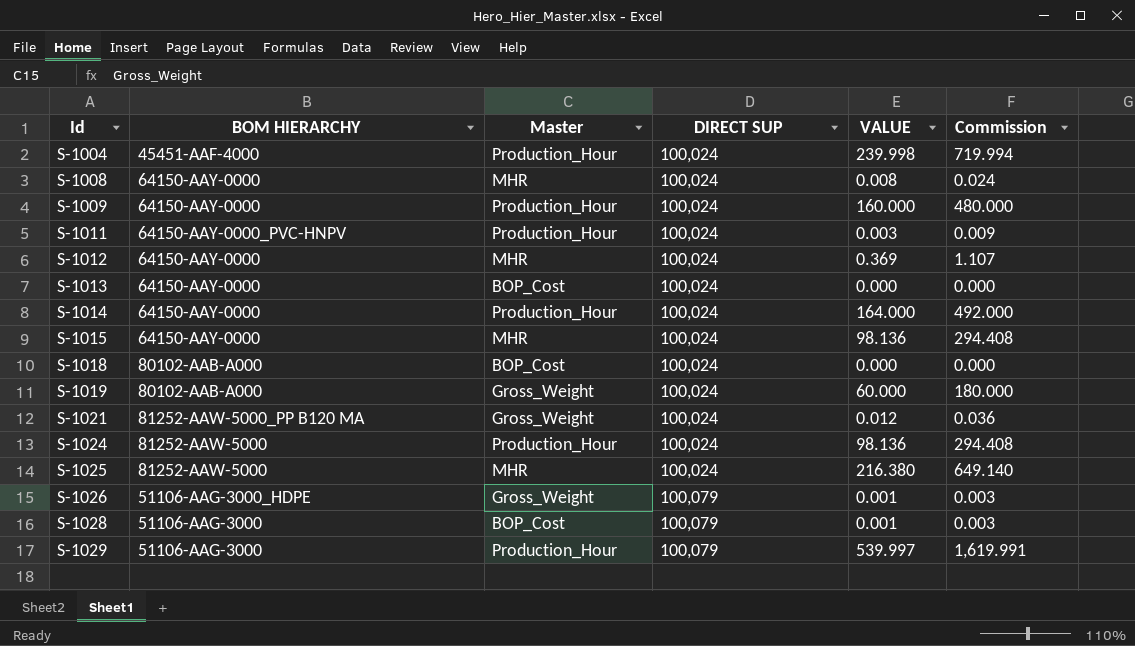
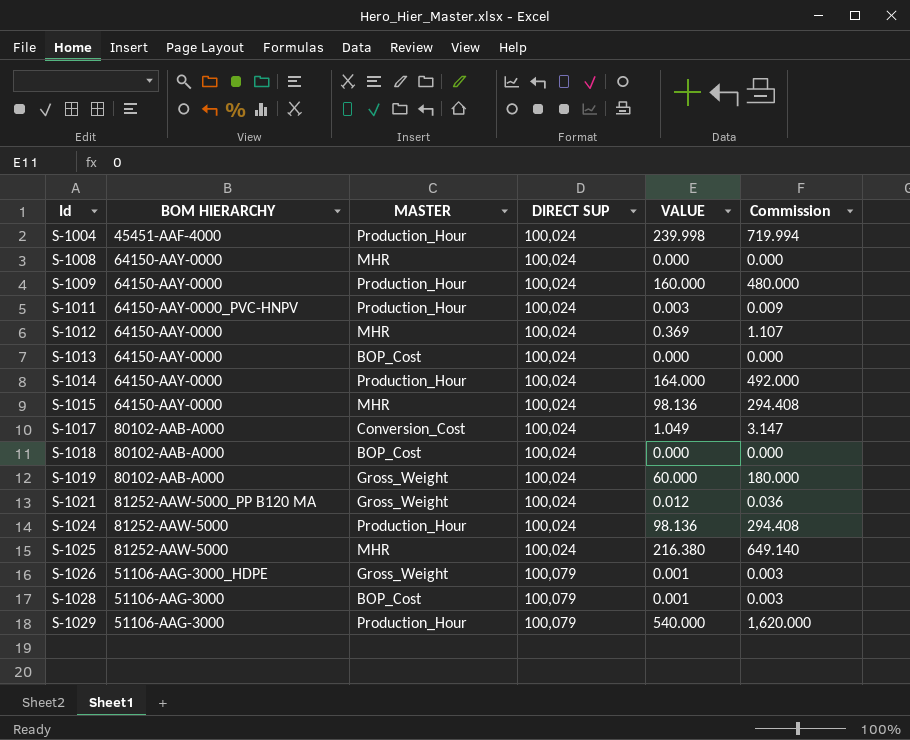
column name: Master -> MASTER
S-1008 | VALUE: 0.008 -> 0.000
S-1008 | Commission: 0.024 -> 0.000
row S-1017: none -> 80102-AAB-A000 | Conversion_Cost | 100,024 | 1.049 | 3.147
S-1029 | VALUE: 539.997 -> 540.000
S-1029 | Commission: 1,619.991 -> 1,620.000

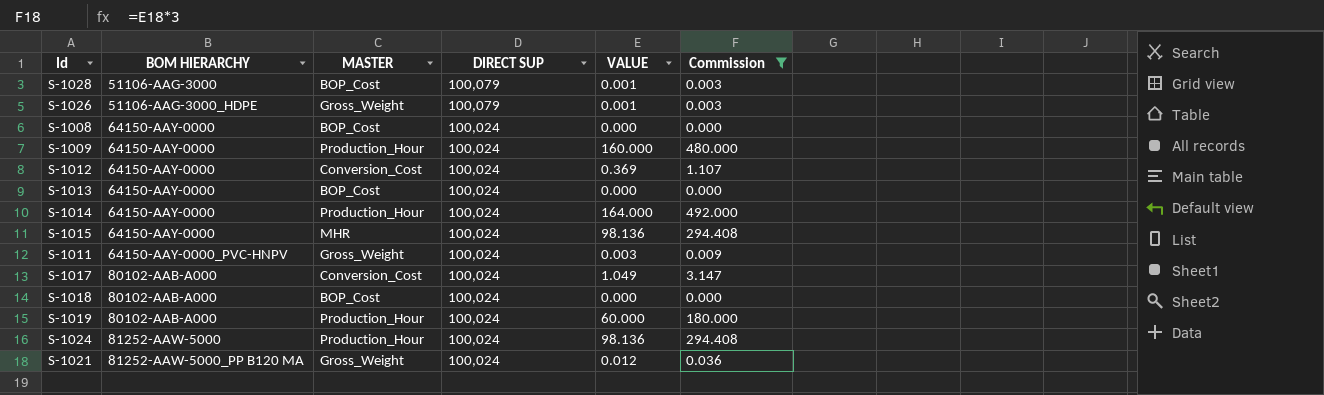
filter: none -> Commission <= 492.000
row order: Id ascending -> BOM HIERARCHY ascending
S-1008 | MASTER: MHR -> BOP_Cost
S-1012 | MASTER: MHR -> Conversion_Cost
S-1011 | MASTER: Production_Hour -> Gross_Weight
S-1019 | MASTER: Gross_Weight -> Production_Hour

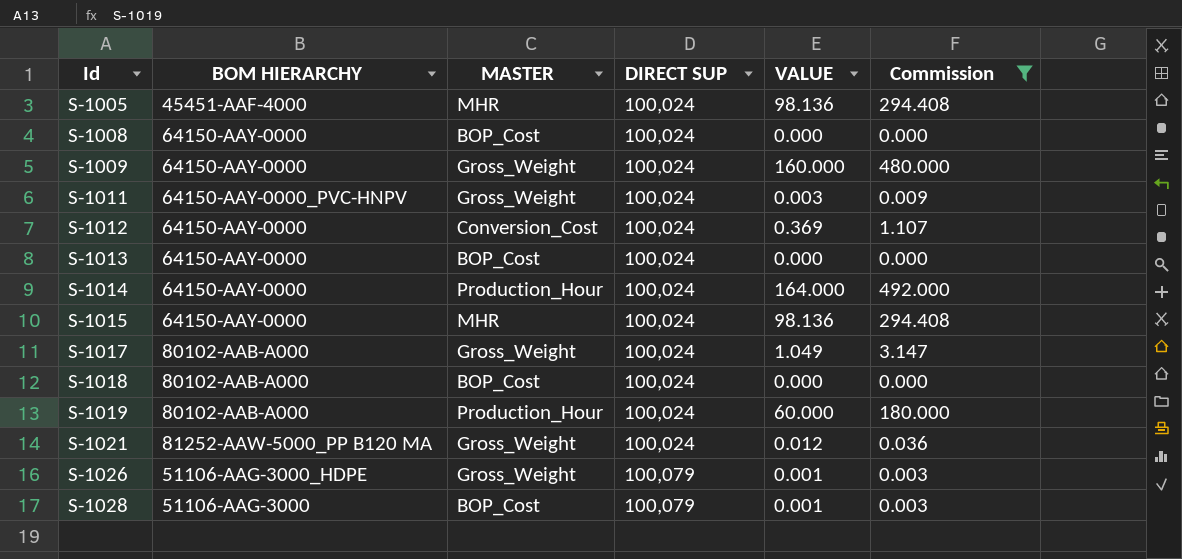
row order: BOM HIERARCHY ascending -> Id ascending
row S-1024: 81252-AAW-5000 | Production_Hour | 100,024 | 98.136 | 294.408 -> none
row S-1005: none -> 45451-AAF-4000 | MHR | 100,024 | 98.136 | 294.408
S-1009 | MASTER: Production_Hour -> Gross_Weight
S-1017 | MASTER: Conversion_Cost -> Gross_Weight

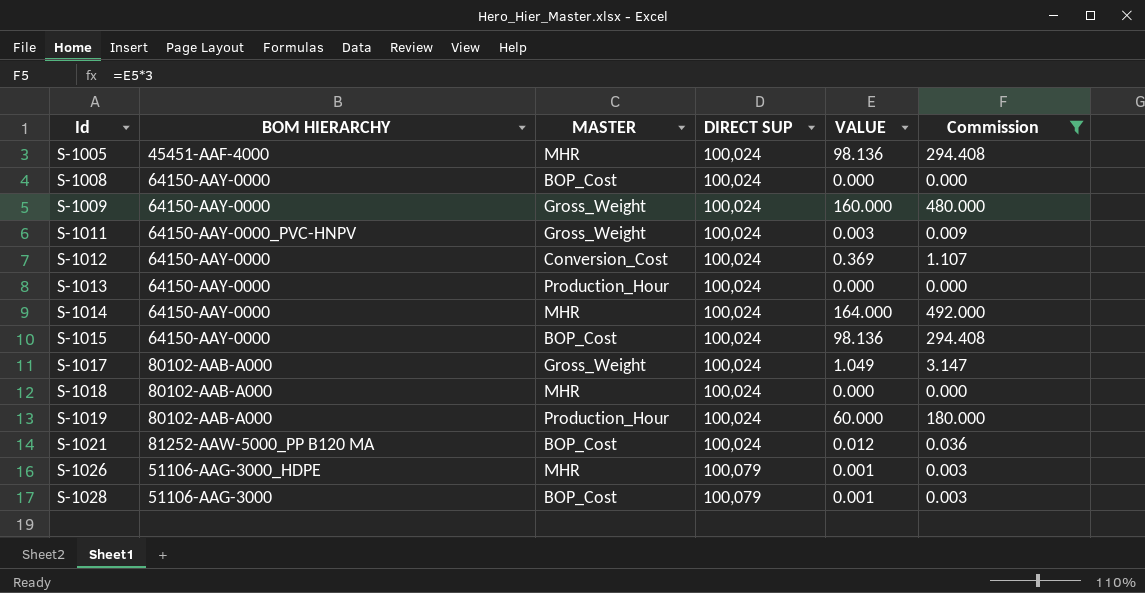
S-1013 | MASTER: BOP_Cost -> Production_Hour
S-1014 | MASTER: Production_Hour -> MHR
S-1015 | MASTER: MHR -> BOP_Cost
S-1018 | MASTER: BOP_Cost -> MHR
S-1021 | MASTER: Gross_Weight -> BOP_Cost
S-1026 | MASTER: Gross_Weight -> MHR

